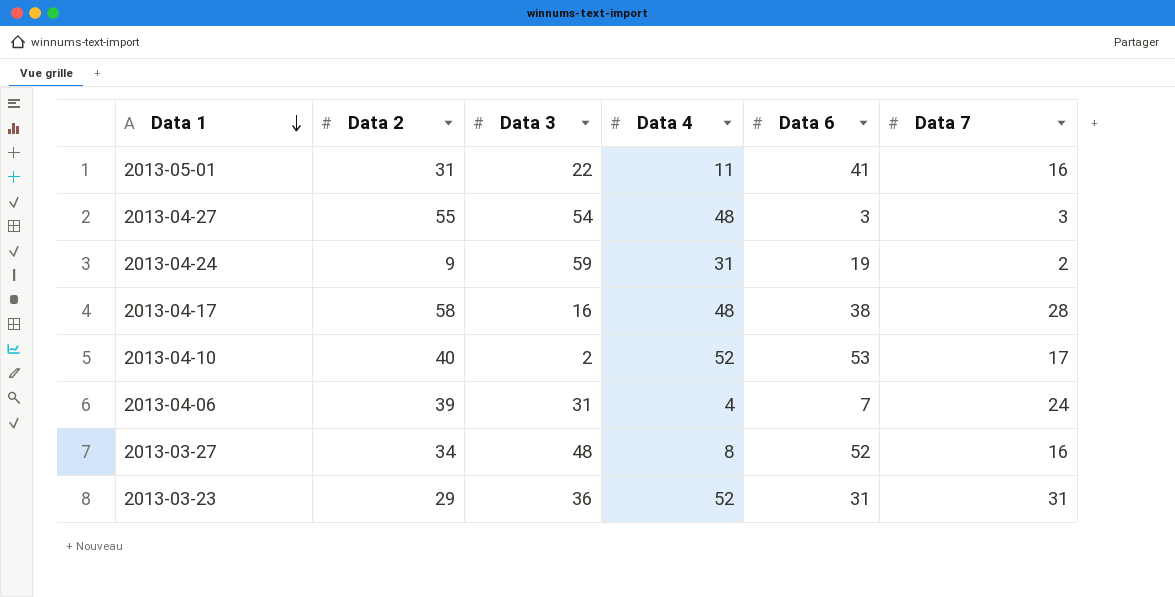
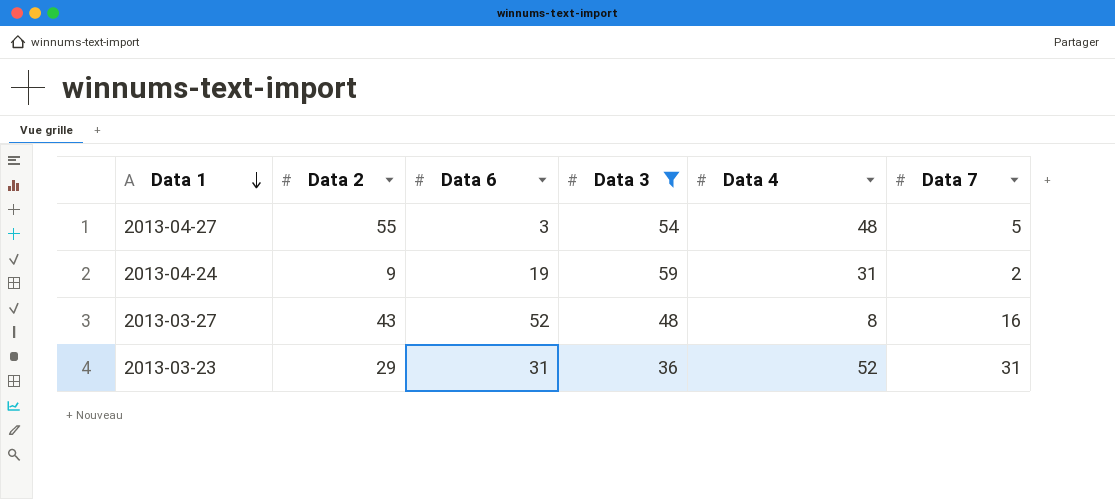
filter: none -> Data 3 >= 36
column Data 6 | position: 5 -> 3
2013-04-27 | Data 7: 3 -> 5
2013-03-27 | Data 2: 34 -> 43

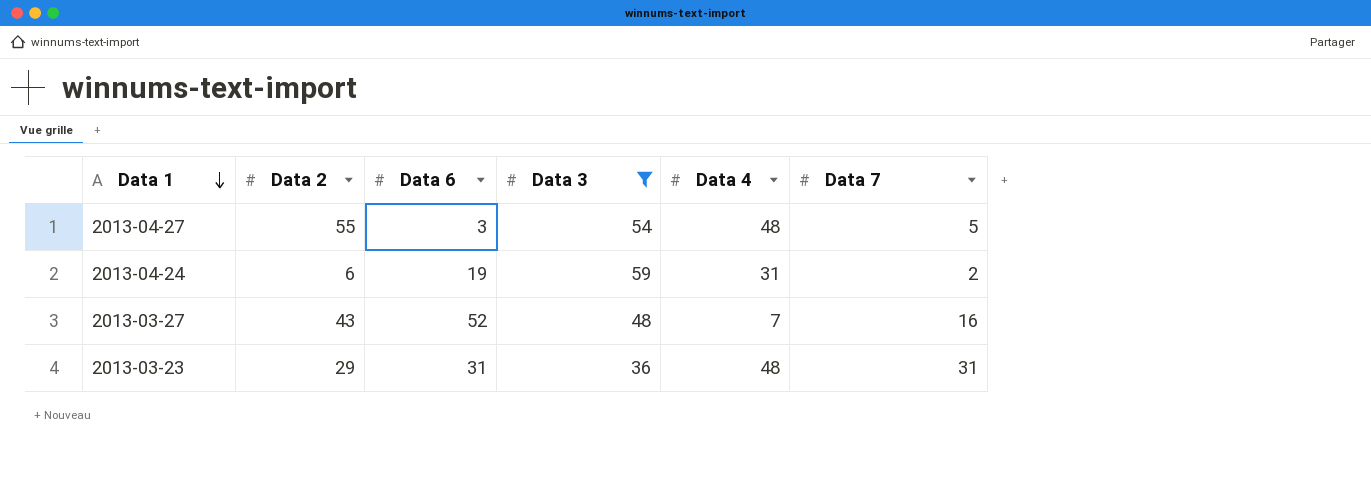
2013-04-24 | Data 2: 9 -> 6
2013-03-27 | Data 4: 8 -> 7
2013-03-23 | Data 4: 52 -> 48

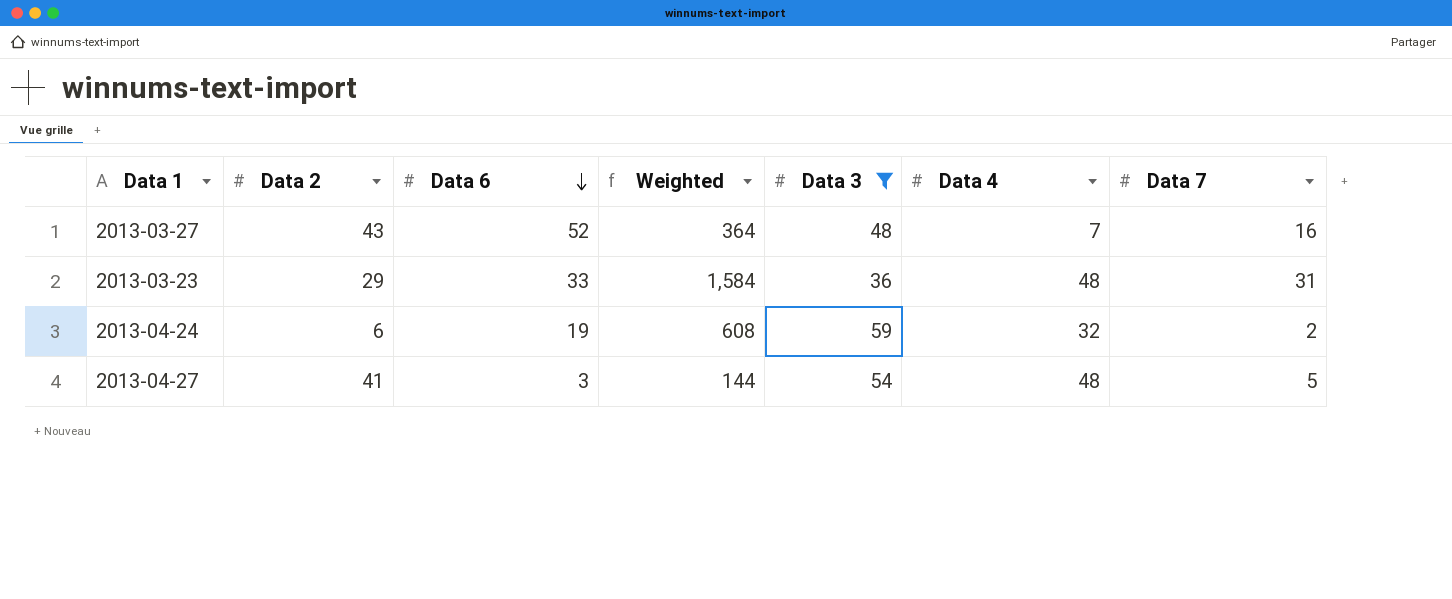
row order: Data 1 descending -> Data 6 descending
column Weighted | formula: none -> [Data 6] * [Data 4]
2013-03-23 | Data 6: 31 -> 33
2013-04-24 | Data 4: 31 -> 32
2013-04-27 | Data 2: 55 -> 41

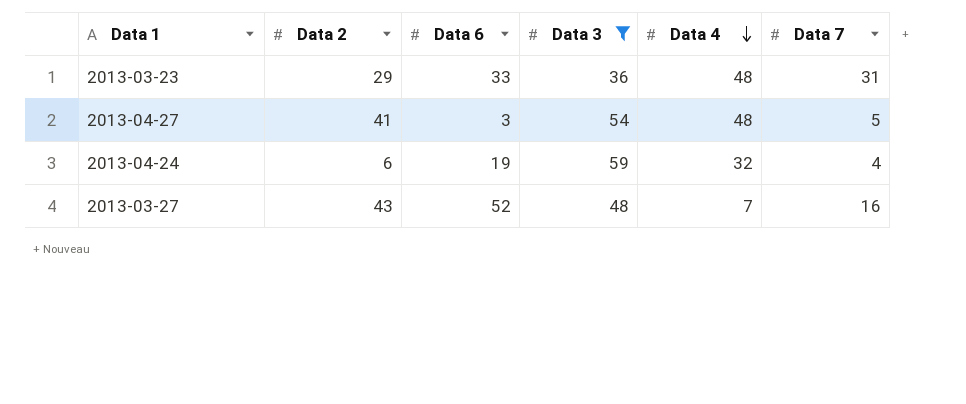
row order: Data 6 descending -> Data 4 descending
column Weighted | formula: [Data 6] * [Data 4] -> none
2013-04-24 | Data 7: 2 -> 4

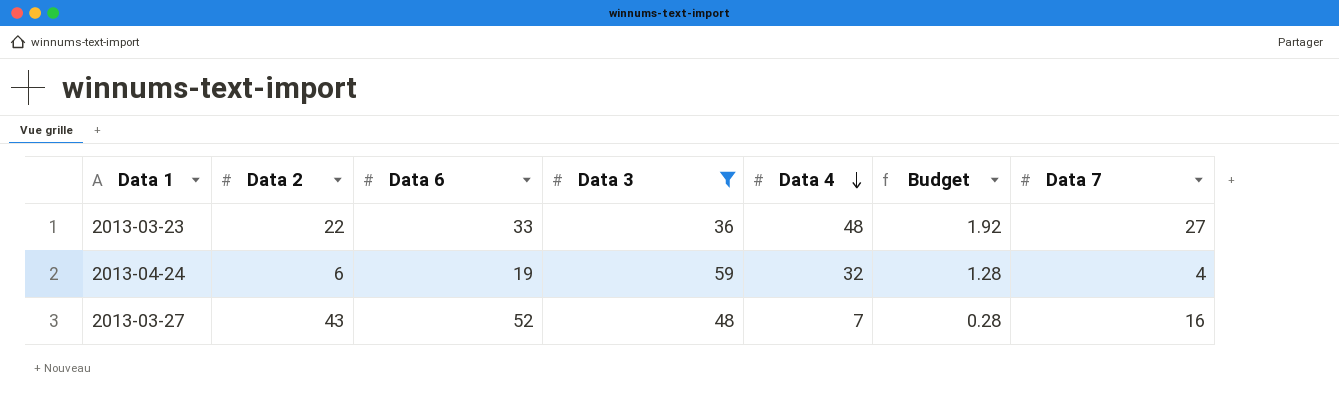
column Budget | formula: none -> [Data 4] * 0.04
row 2013-04-27: 41 | 3 | 54 | 48 | 5 -> none
2013-03-23 | Data 2: 29 -> 22
2013-03-23 | Data 7: 31 -> 27

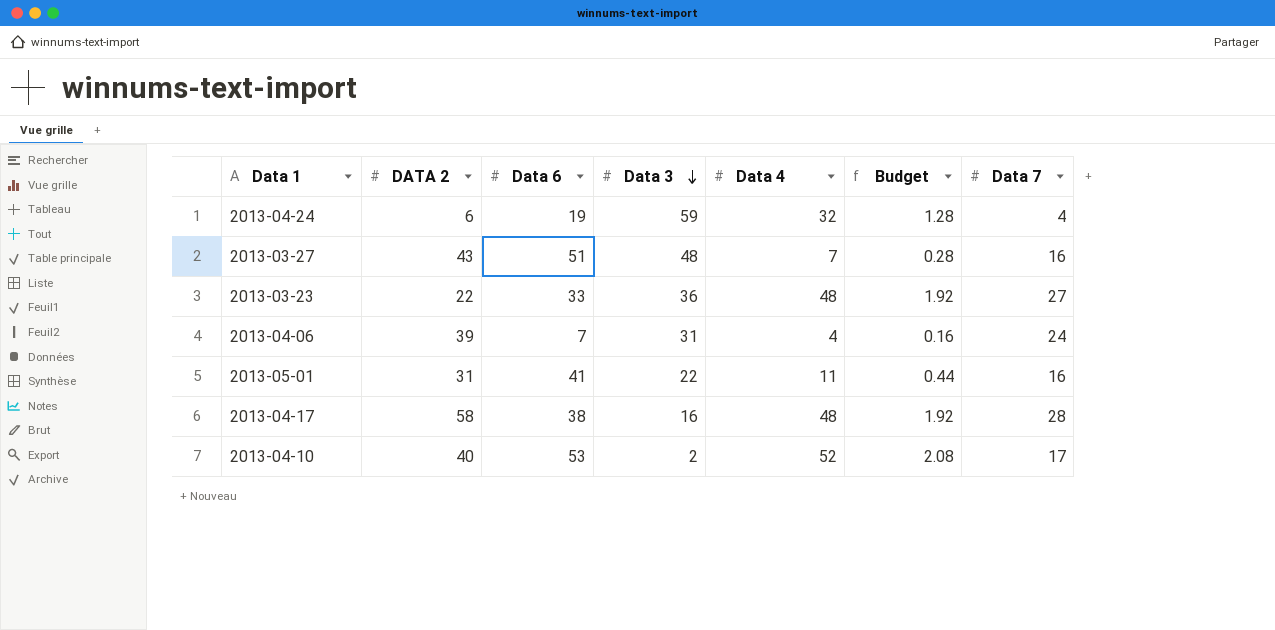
filter: Data 3 >= 36 -> none
row order: Data 4 descending -> Data 3 descending
column name: Data 2 -> DATA 2
2013-03-27 | Data 6: 52 -> 51

